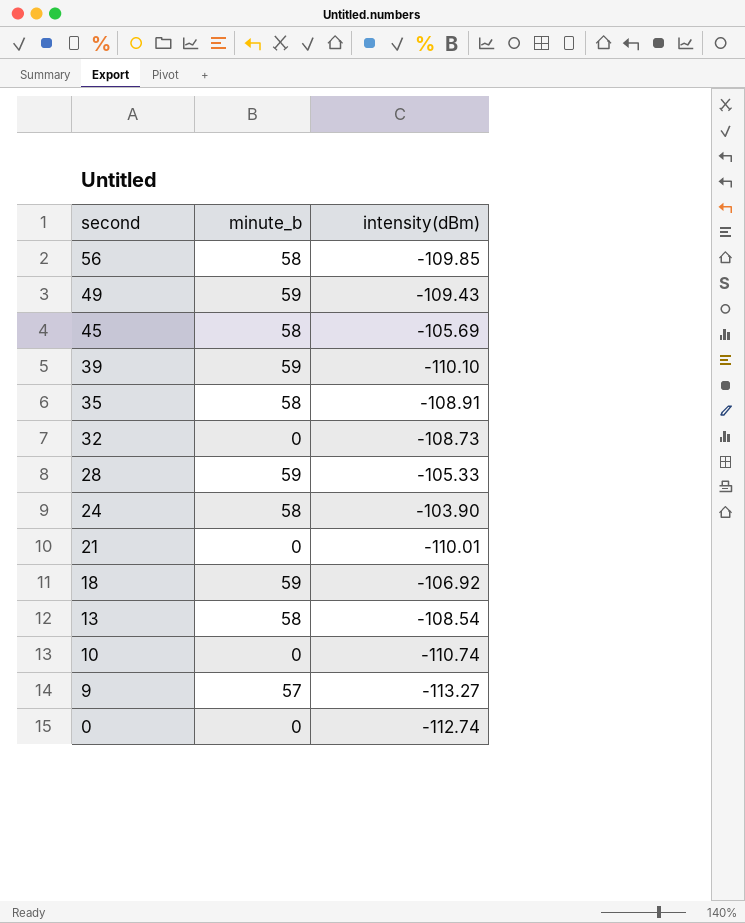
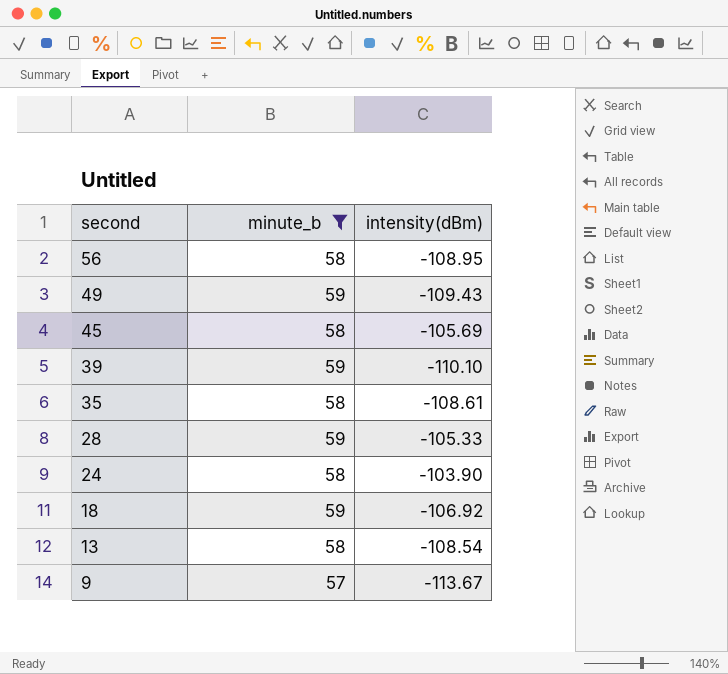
filter: none -> minute_b != 0
56 | intensity(dBm): -109.85 -> -108.95
35 | intensity(dBm): -108.91 -> -108.61
9 | intensity(dBm): -113.27 -> -113.67

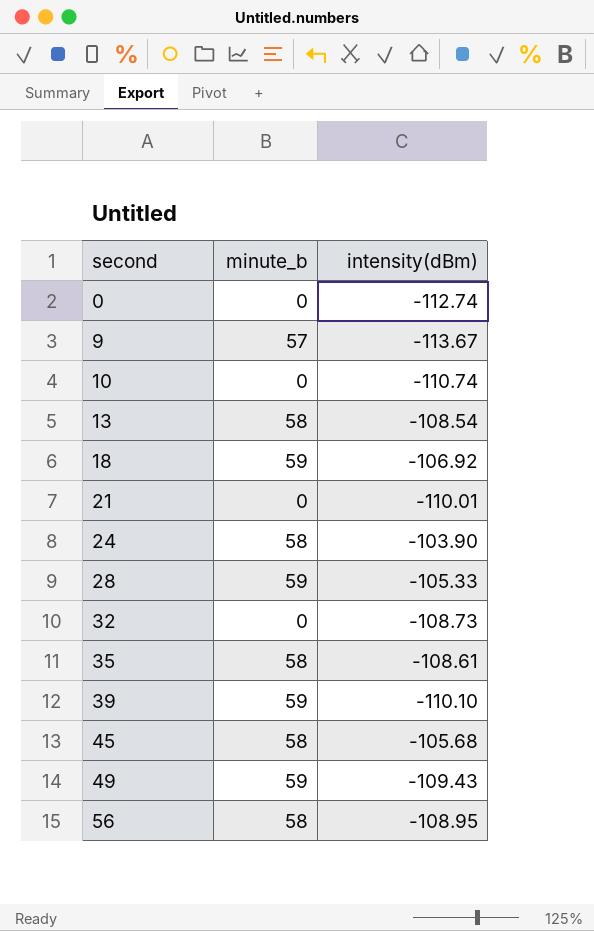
filter: minute_b != 0 -> none
row order: second descending -> second ascending
45 | intensity(dBm): -105.69 -> -105.68

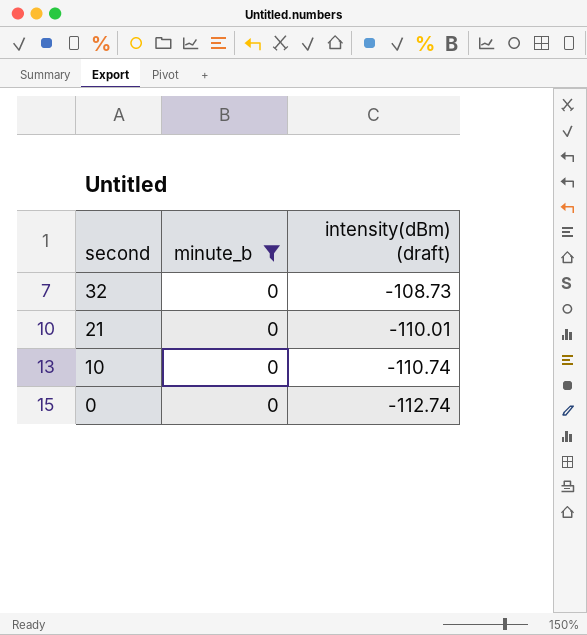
filter: none -> minute_b = 0
row order: second ascending -> second descending
column name: intensity(dBm) -> intensity(dBm) (draft)

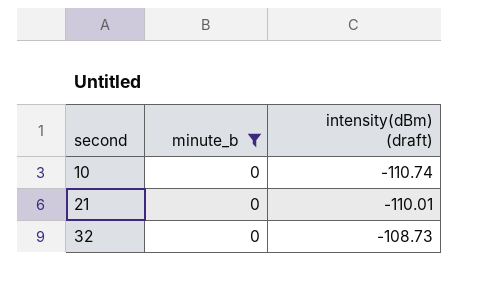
row order: second descending -> second ascending
row 0: 0 | -112.74 -> none

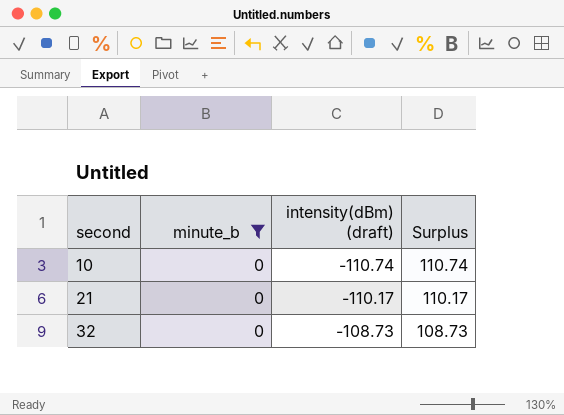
column Surplus | formula: none -> [minute_b] - [intensity(dBm) (draft)]
21 | intensity(dBm) (draft): -110.01 -> -110.17

